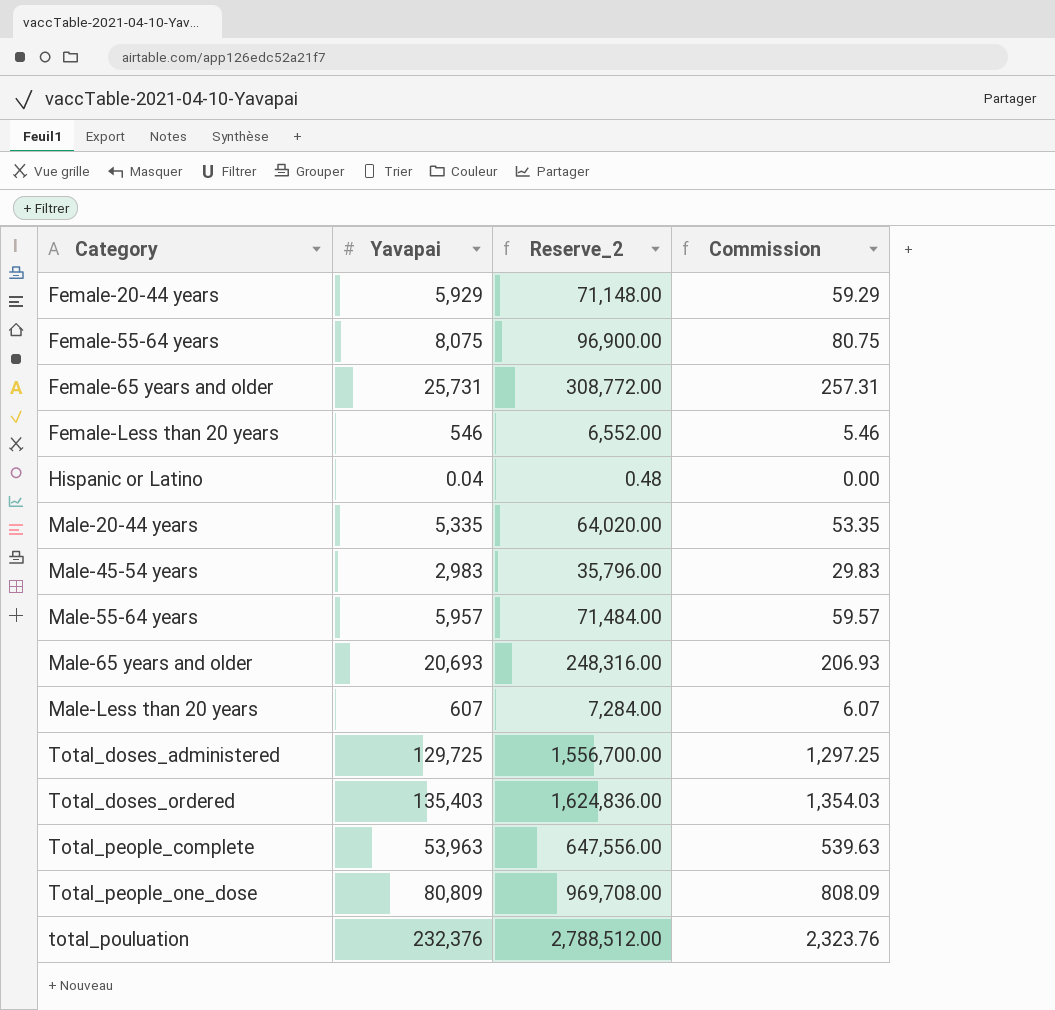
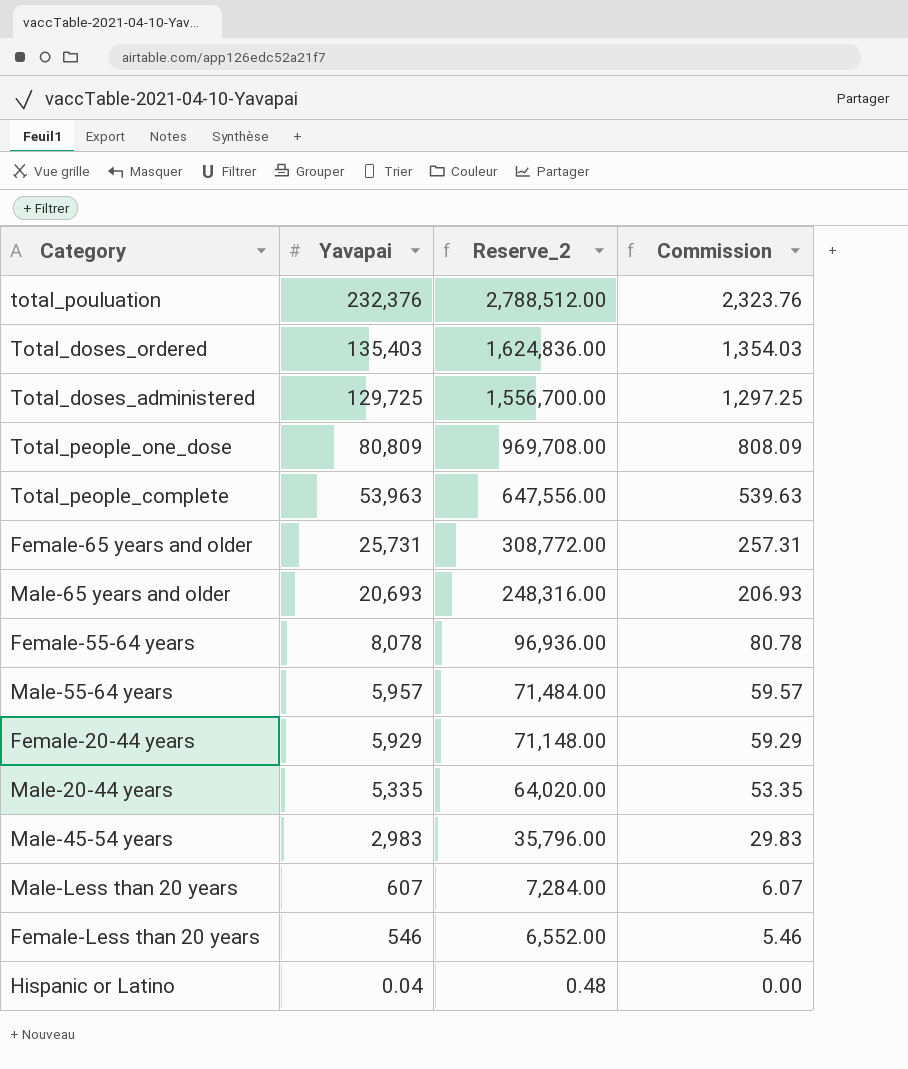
row order: Category ascending -> Yavapai descending
Female-55-64 years | Yavapai: 8,075 -> 8,078
Female-55-64 years | Reserve_2: 96,900.00 -> 96,936.00
Female-55-64 years | Commission: 80.75 -> 80.78

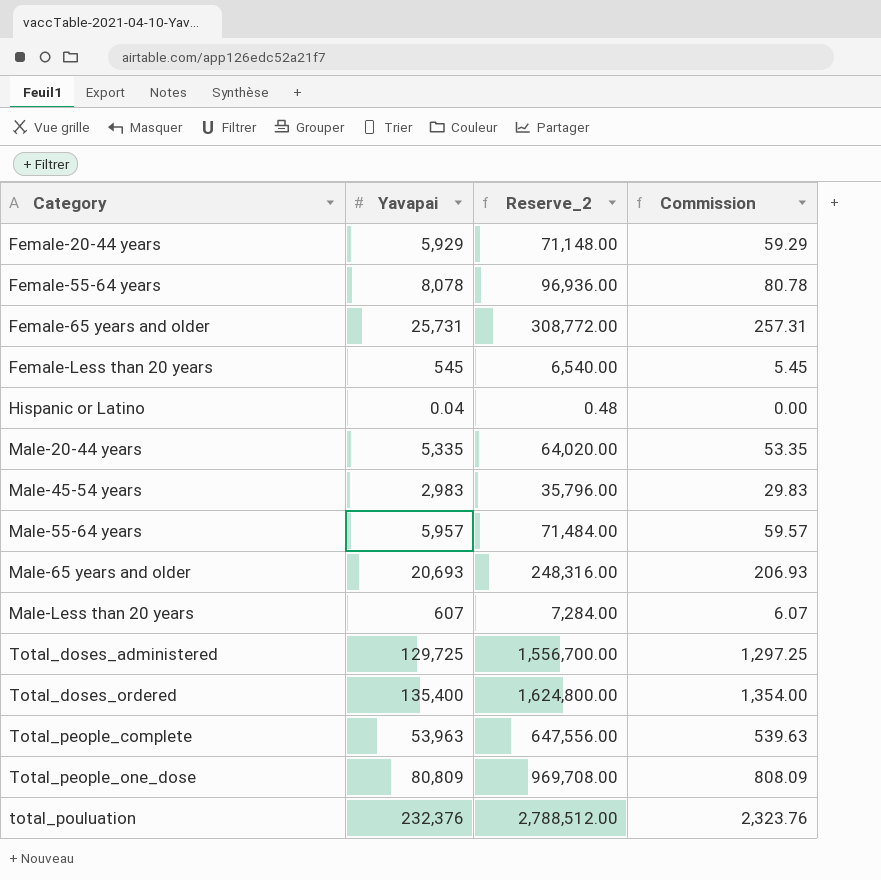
row order: Yavapai descending -> Category ascending
Female-Less than 20 years | Yavapai: 546 -> 545
Female-Less than 20 years | Reserve_2: 6,552.00 -> 6,540.00
Female-Less than 20 years | Commission: 5.46 -> 5.45
Total_doses_ordered | Yavapai: 135,403 -> 135,400
Total_doses_ordered | Reserve_2: 1,624,836.00 -> 1,624,800.00
Total_doses_ordered | Commission: 1,354.03 -> 1,354.00

